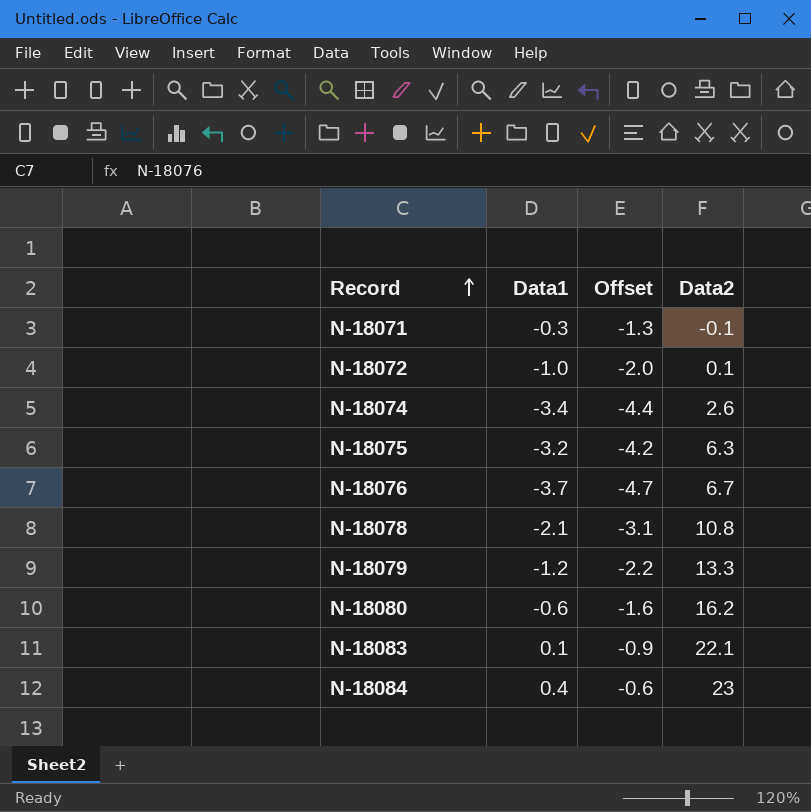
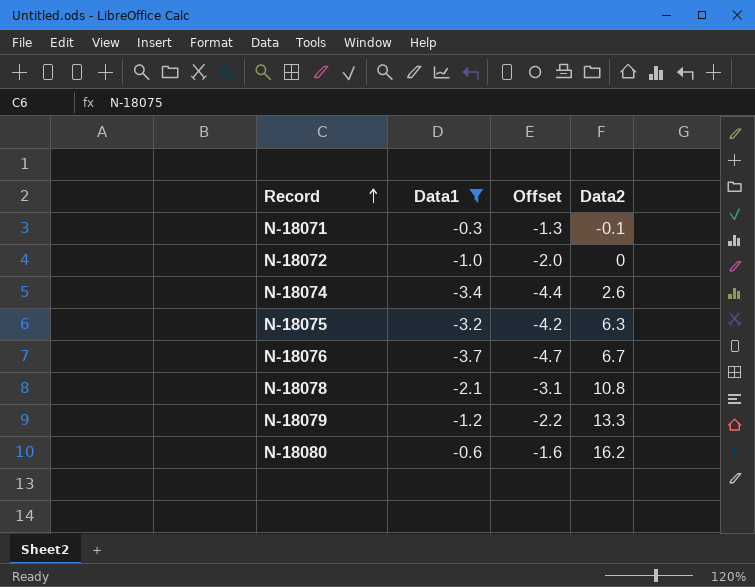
filter: none -> Data1 <= -0.3
N-18072 | Data2: 0.1 -> 0

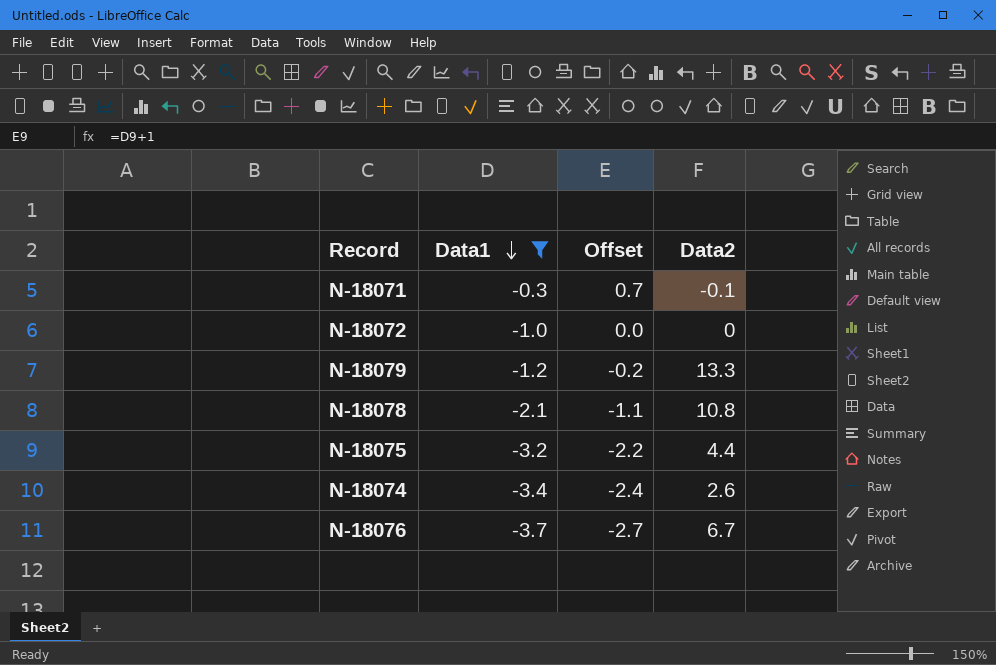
row order: Record ascending -> Data1 descending
column Offset | formula: [Data1] - 1 -> [Data1] + 1
row N-18080: -0.6 | -1.6 | 16.2 -> none
N-18075 | Data2: 6.3 -> 4.4

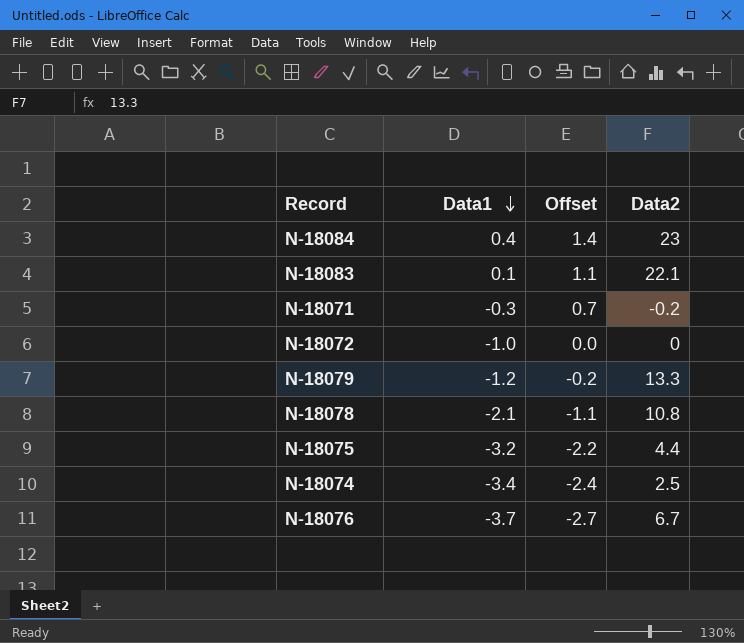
filter: Data1 <= -0.3 -> none
N-18071 | Data2: -0.1 -> -0.2
N-18074 | Data2: 2.6 -> 2.5

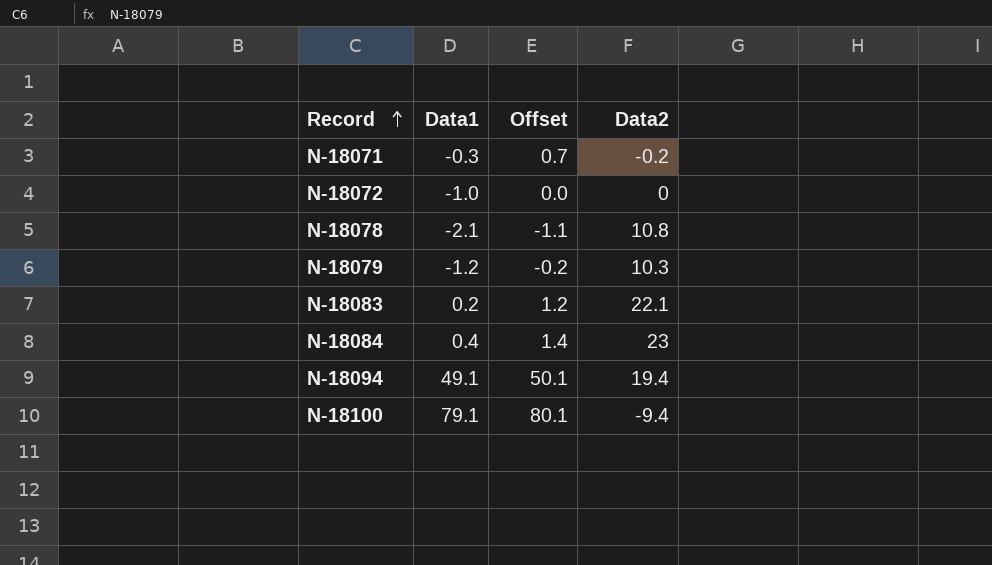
row order: Data1 descending -> Record ascending
row N-18075: -3.2 | -2.2 | 4.4 -> none
row N-18074: -3.4 | -2.4 | 2.5 -> none
row N-18076: -3.7 | -2.7 | 6.7 -> none
N-18079 | Data2: 13.3 -> 10.3
N-18083 | Data1: 0.1 -> 0.2
N-18083 | Offset: 1.1 -> 1.2
row N-18094: none -> 49.1 | 50.1 | 19.4
row N-18100: none -> 79.1 | 80.1 | -9.4

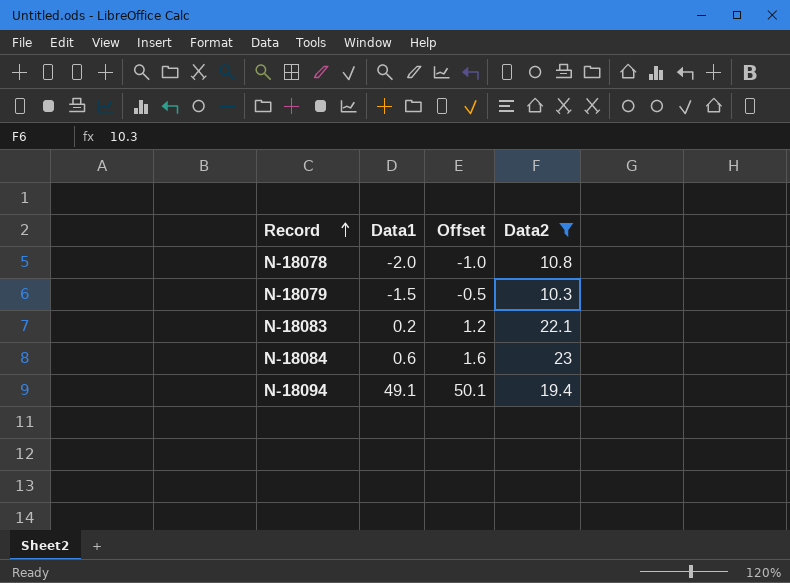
filter: none -> Data2 >= 10.3
N-18078 | Data1: -2.1 -> -2.0
N-18078 | Offset: -1.1 -> -1.0
N-18079 | Data1: -1.2 -> -1.5
N-18079 | Offset: -0.2 -> -0.5
N-18084 | Data1: 0.4 -> 0.6
N-18084 | Offset: 1.4 -> 1.6

